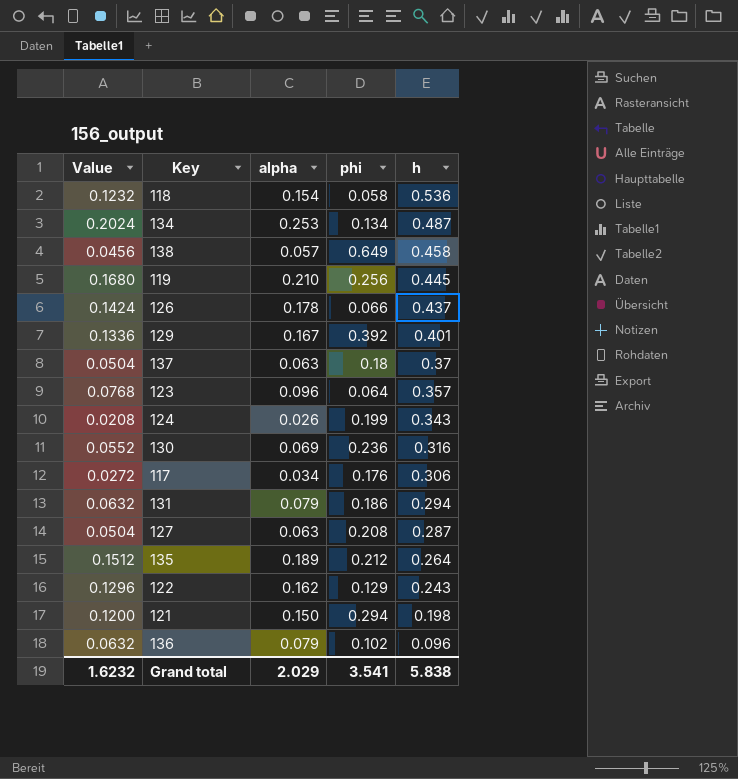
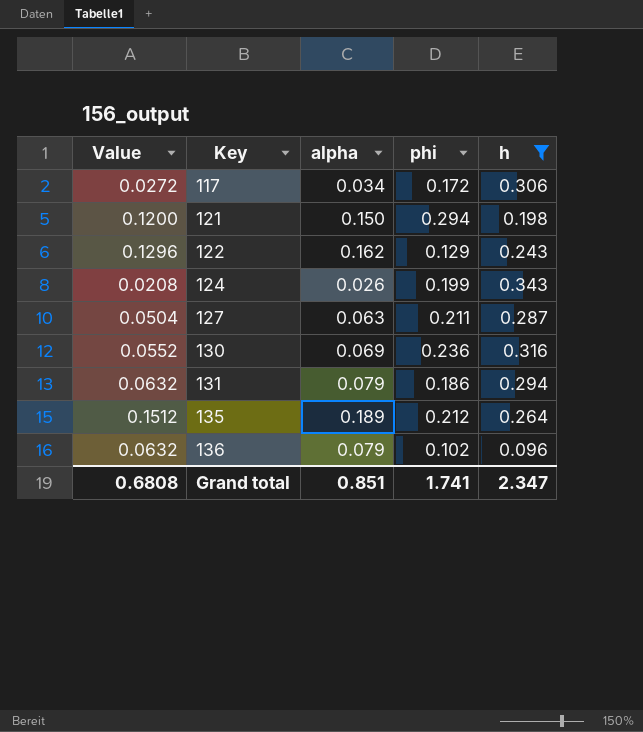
filter: none -> h <= 0.343
row order: h descending -> Key ascending
117 | phi: 0.176 -> 0.172
127 | phi: 0.208 -> 0.211
Grand total | Value: 1.6232 -> 0.6808
Grand total | alpha: 2.029 -> 0.851
Grand total | phi: 3.541 -> 1.741
Grand total | h: 5.838 -> 2.347

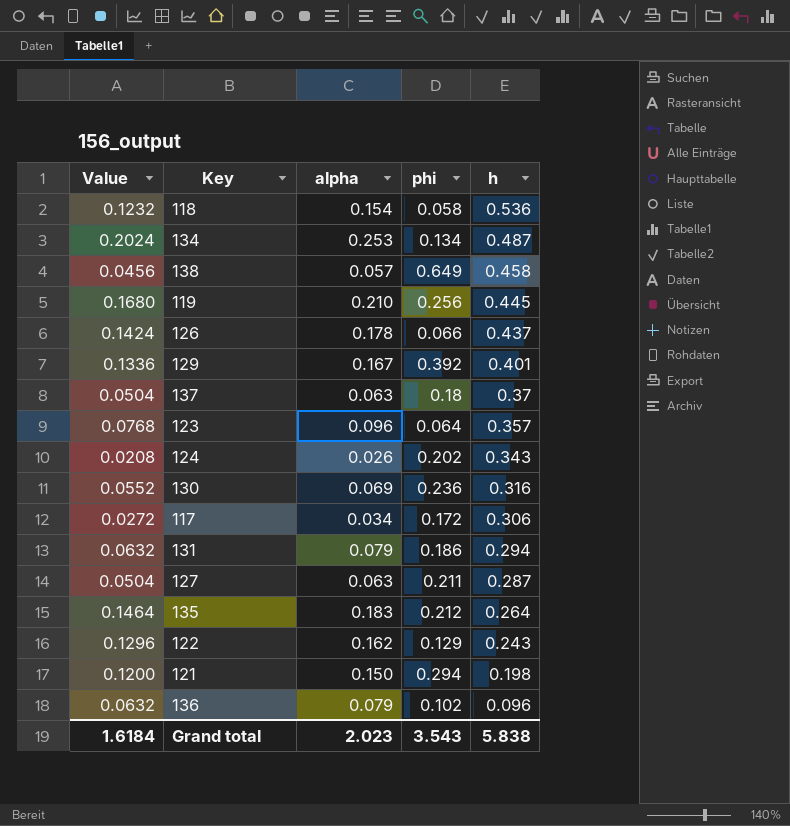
filter: h <= 0.343 -> none
row order: Key ascending -> h descending
124 | phi: 0.199 -> 0.202
135 | Value: 0.1512 -> 0.1464
135 | alpha: 0.189 -> 0.183
Grand total | Value: 0.6808 -> 1.6184
Grand total | alpha: 0.851 -> 2.023
Grand total | phi: 1.741 -> 3.543
Grand total | h: 2.347 -> 5.838

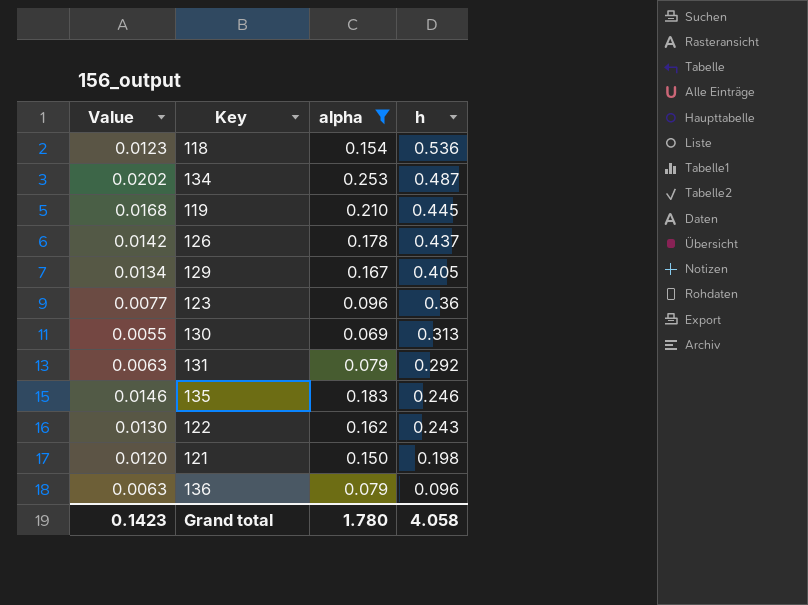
filter: none -> alpha >= 0.069
column phi | position: 4 -> none
column Value | formula: [alpha] * 0.8 -> [alpha] * 0.08
129 | h: 0.401 -> 0.405
123 | h: 0.357 -> 0.36
130 | h: 0.316 -> 0.313
131 | h: 0.294 -> 0.292
135 | h: 0.264 -> 0.246
Grand total | Value: 1.6184 -> 0.1423
Grand total | alpha: 2.023 -> 1.780
Grand total | h: 5.838 -> 4.058

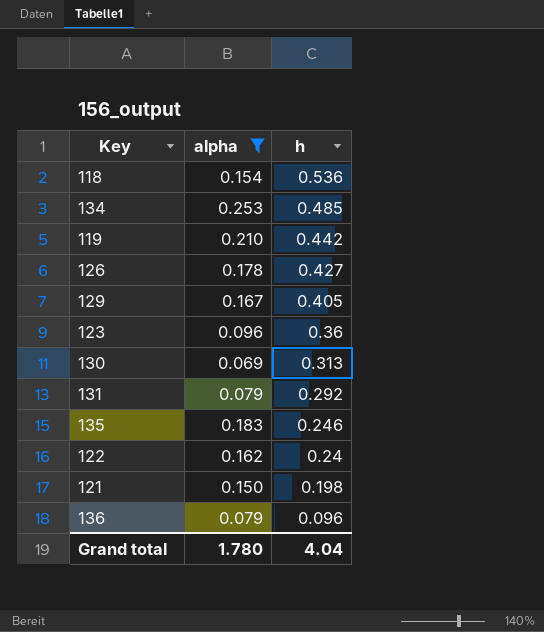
column Value | formula: [alpha] * 0.08 -> none
134 | h: 0.487 -> 0.485
119 | h: 0.445 -> 0.442
126 | h: 0.437 -> 0.427
122 | h: 0.243 -> 0.24
Grand total | h: 4.058 -> 4.04

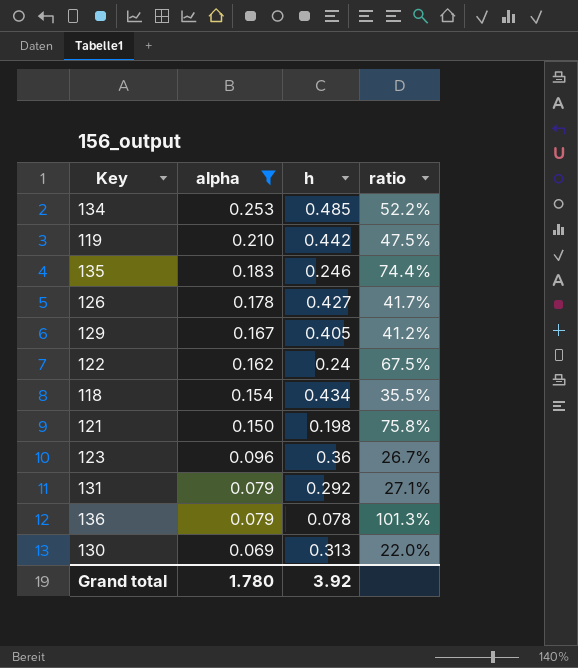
row order: h descending -> alpha descending
column ratio | formula: none -> [alpha] / [h]
118 | h: 0.536 -> 0.434
136 | h: 0.096 -> 0.078
Grand total | h: 4.04 -> 3.92

